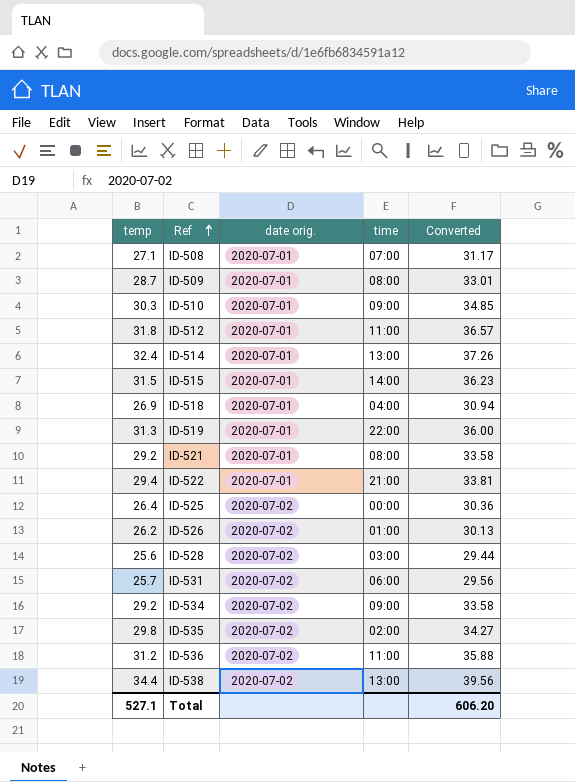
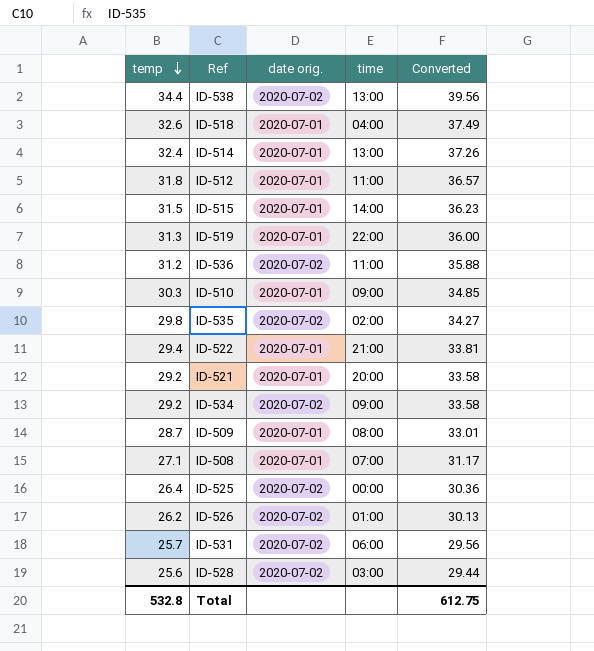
row order: Ref ascending -> temp descending
ID-518 | temp: 26.9 -> 32.6
ID-518 | Converted: 30.94 -> 37.49
ID-521 | time: 08:00 -> 20:00
Total | temp: 527.1 -> 532.8
Total | Converted: 606.20 -> 612.75

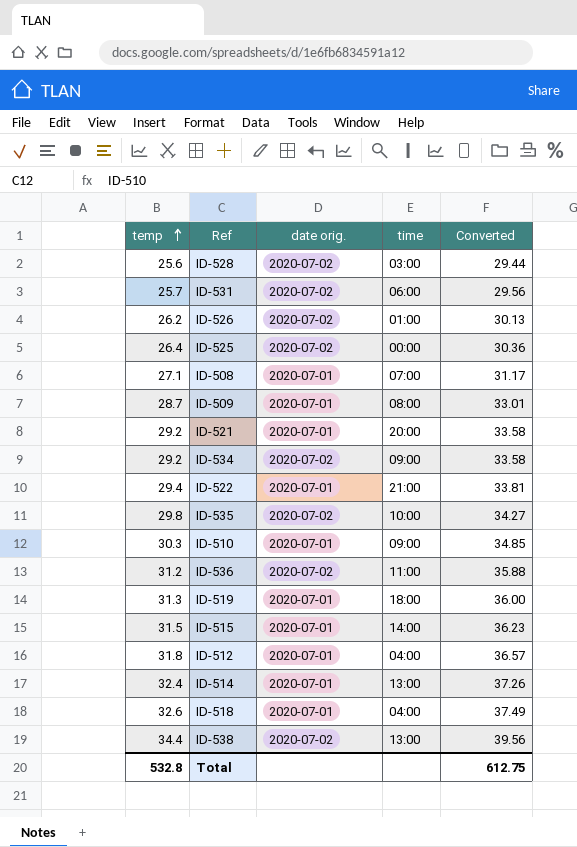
row order: temp descending -> temp ascending
ID-535 | time: 02:00 -> 10:00
ID-519 | time: 22:00 -> 18:00
ID-512 | time: 11:00 -> 04:00

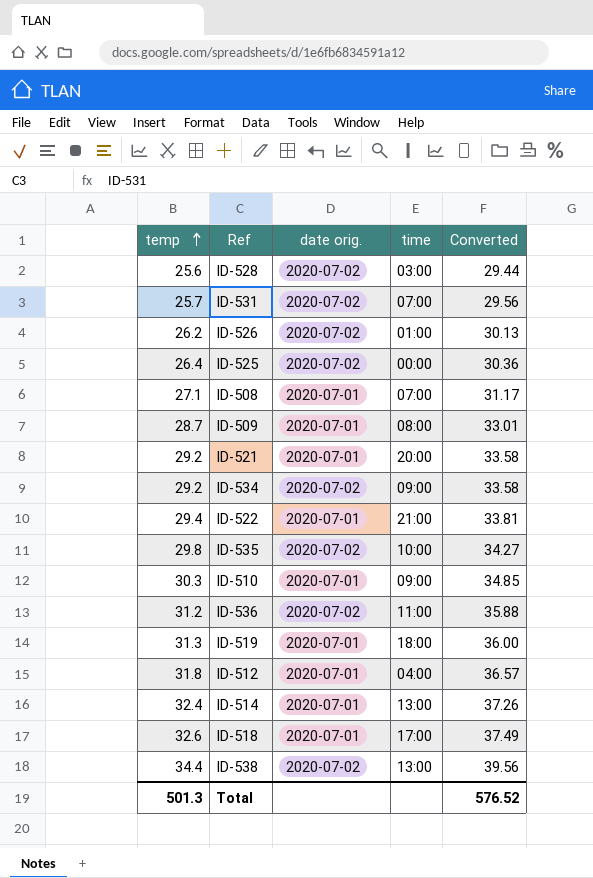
row ID-515: 31.5 | 2020-07-01 | 14:00 | 36.23 -> none
ID-531 | time: 06:00 -> 07:00
ID-518 | time: 04:00 -> 17:00
Total | temp: 532.8 -> 501.3
Total | Converted: 612.75 -> 576.52

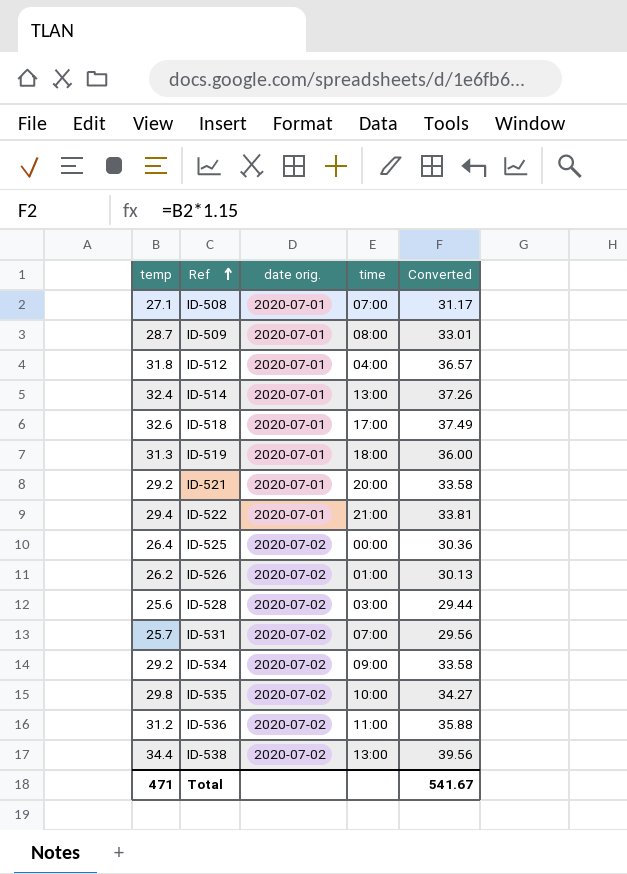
row order: temp ascending -> Ref ascending
row ID-510: 30.3 | 2020-07-01 | 09:00 | 34.85 -> none
Total | temp: 501.3 -> 471
Total | Converted: 576.52 -> 541.67

